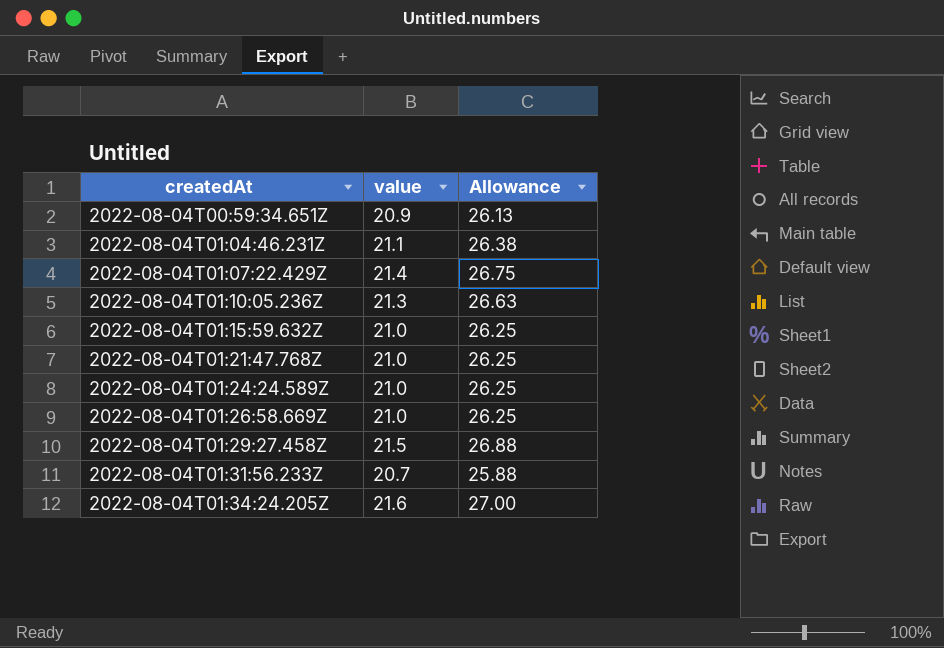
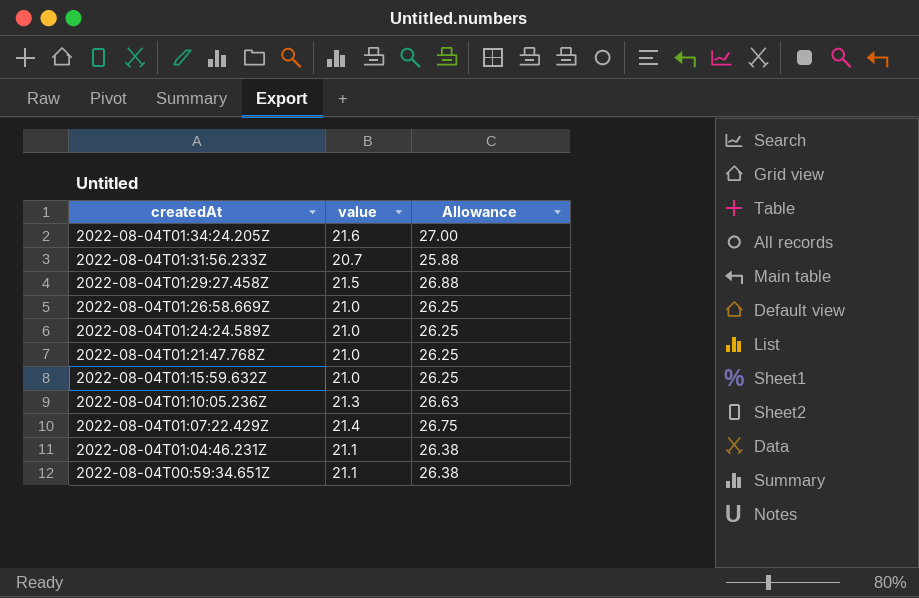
row order: createdAt ascending -> createdAt descending
2022-08-04T00:59:34.651Z | value: 20.9 -> 21.1
2022-08-04T00:59:34.651Z | Allowance: 26.13 -> 26.38

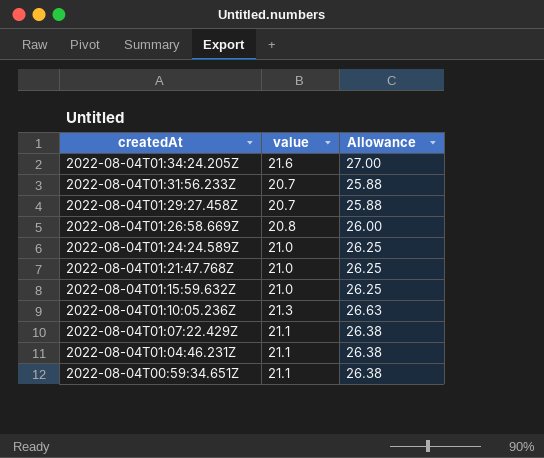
2022-08-04T01:29:27.458Z | value: 21.5 -> 20.7
2022-08-04T01:29:27.458Z | Allowance: 26.88 -> 25.88
2022-08-04T01:26:58.669Z | value: 21.0 -> 20.8
2022-08-04T01:26:58.669Z | Allowance: 26.25 -> 26.00
2022-08-04T01:07:22.429Z | value: 21.4 -> 21.1
2022-08-04T01:07:22.429Z | Allowance: 26.75 -> 26.38

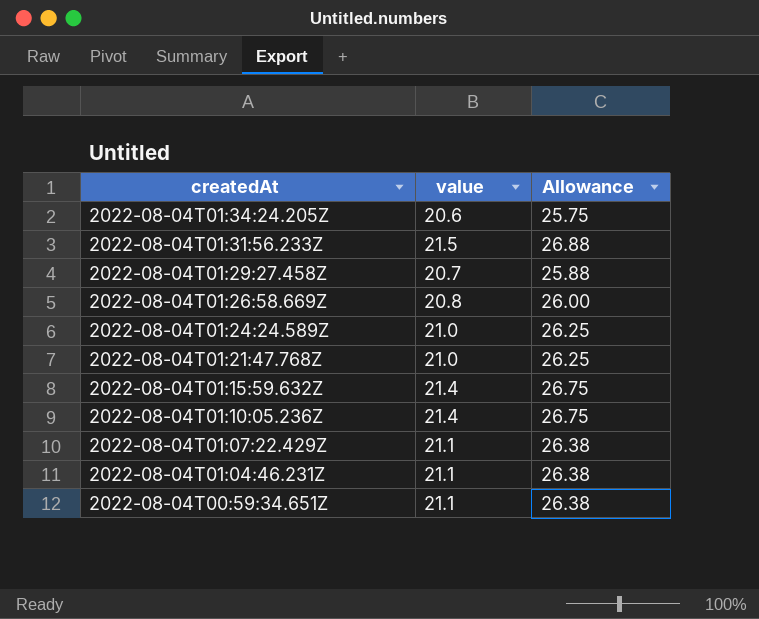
2022-08-04T01:34:24.205Z | value: 21.6 -> 20.6
2022-08-04T01:34:24.205Z | Allowance: 27.00 -> 25.75
2022-08-04T01:31:56.233Z | value: 20.7 -> 21.5
2022-08-04T01:31:56.233Z | Allowance: 25.88 -> 26.88
2022-08-04T01:15:59.632Z | value: 21.0 -> 21.4
2022-08-04T01:15:59.632Z | Allowance: 26.25 -> 26.75
2022-08-04T01:10:05.236Z | value: 21.3 -> 21.4
2022-08-04T01:10:05.236Z | Allowance: 26.63 -> 26.75

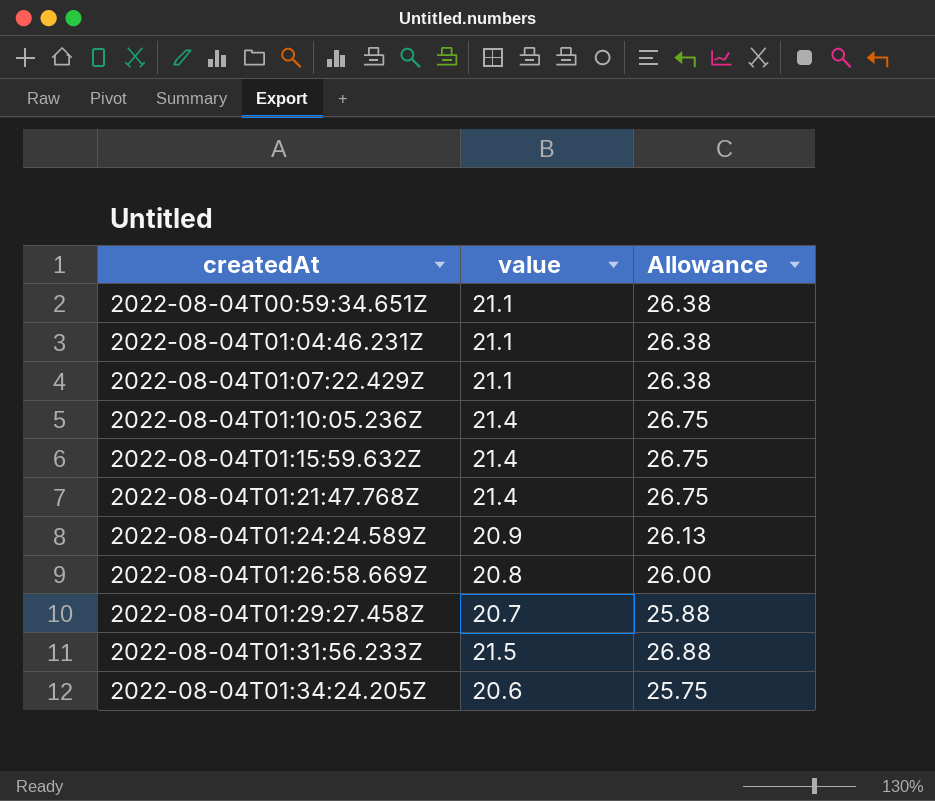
row order: createdAt descending -> createdAt ascending
2022-08-04T01:21:47.768Z | value: 21.0 -> 21.4
2022-08-04T01:21:47.768Z | Allowance: 26.25 -> 26.75
2022-08-04T01:24:24.589Z | value: 21.0 -> 20.9
2022-08-04T01:24:24.589Z | Allowance: 26.25 -> 26.13

